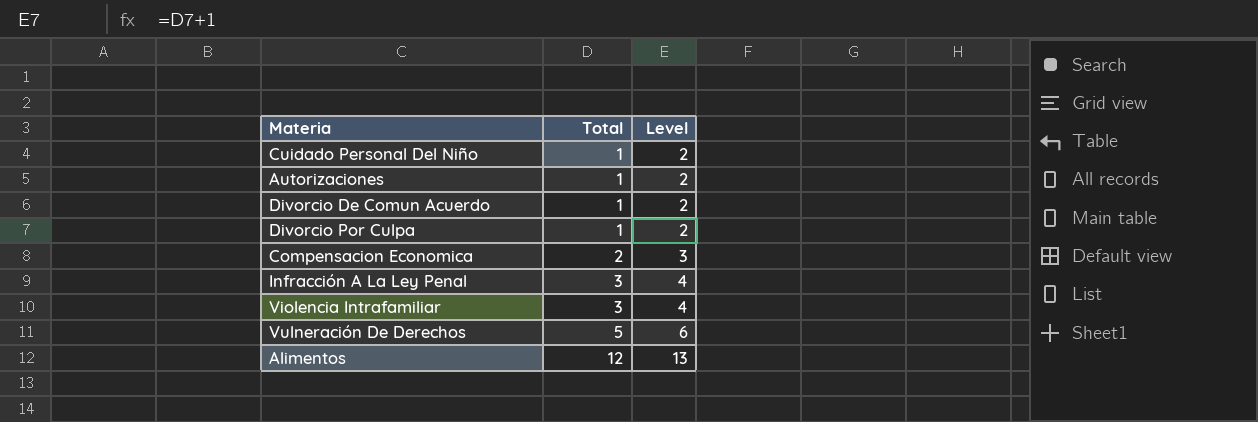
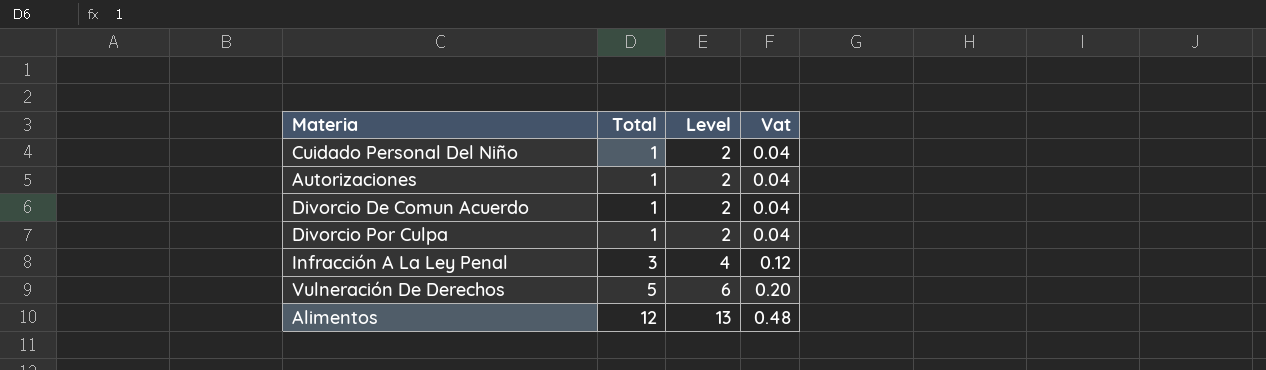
column Vat | formula: none -> [Total] * 0.04
row Compensacion Economica: 2 | 3 -> none
row Violencia Intrafamiliar: 3 | 4 -> none

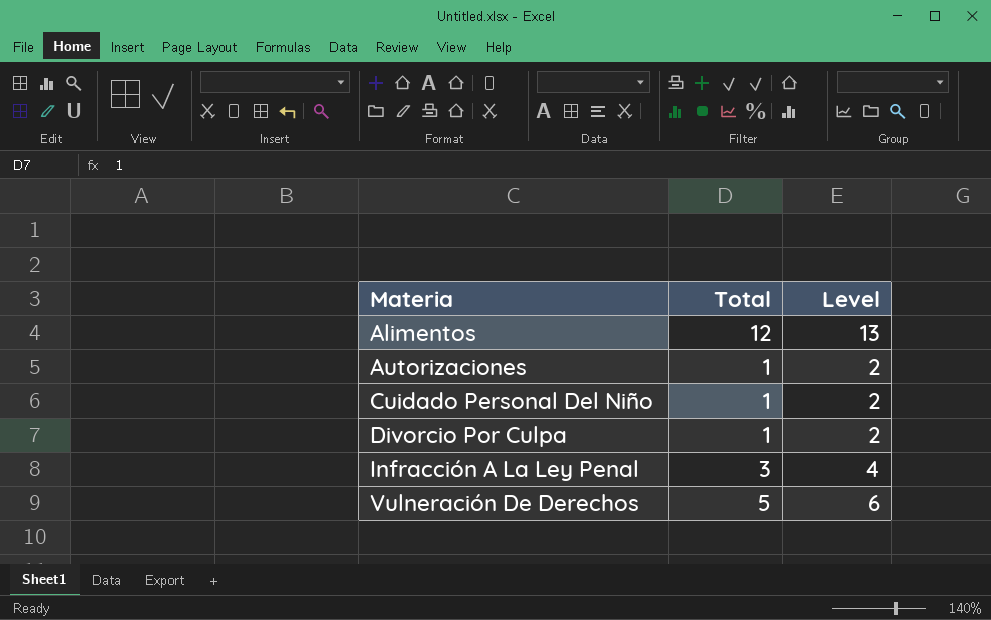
row order: Total ascending -> Materia ascending
column Vat | formula: [Total] * 0.04 -> none
row Divorcio De Comun Acuerdo: 1 | 2 | 0.04 -> none

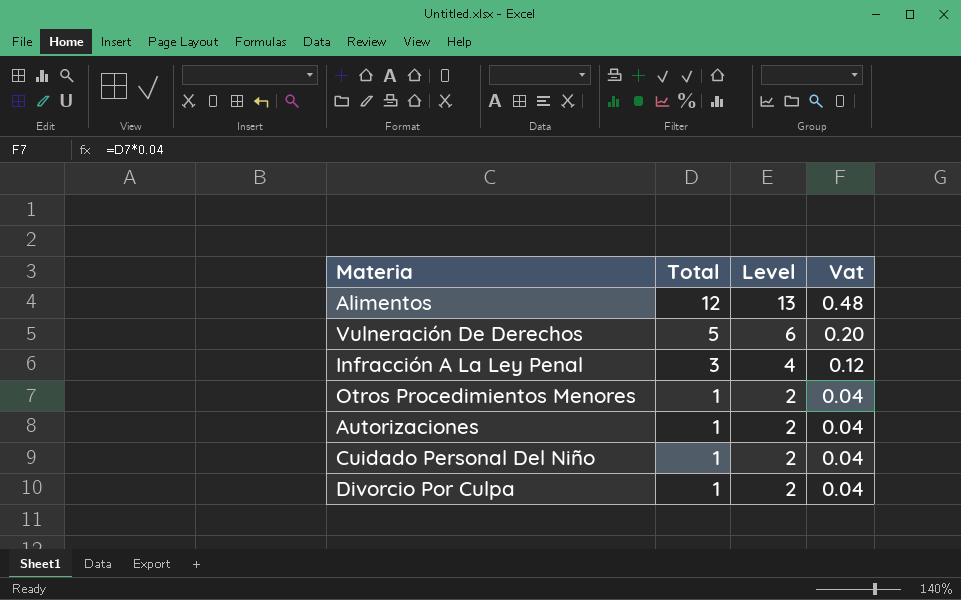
row order: Materia ascending -> Total descending
column Vat | formula: none -> [Total] * 0.04
row Otros Procedimientos Menores: none -> 1 | 2 | 0.04

